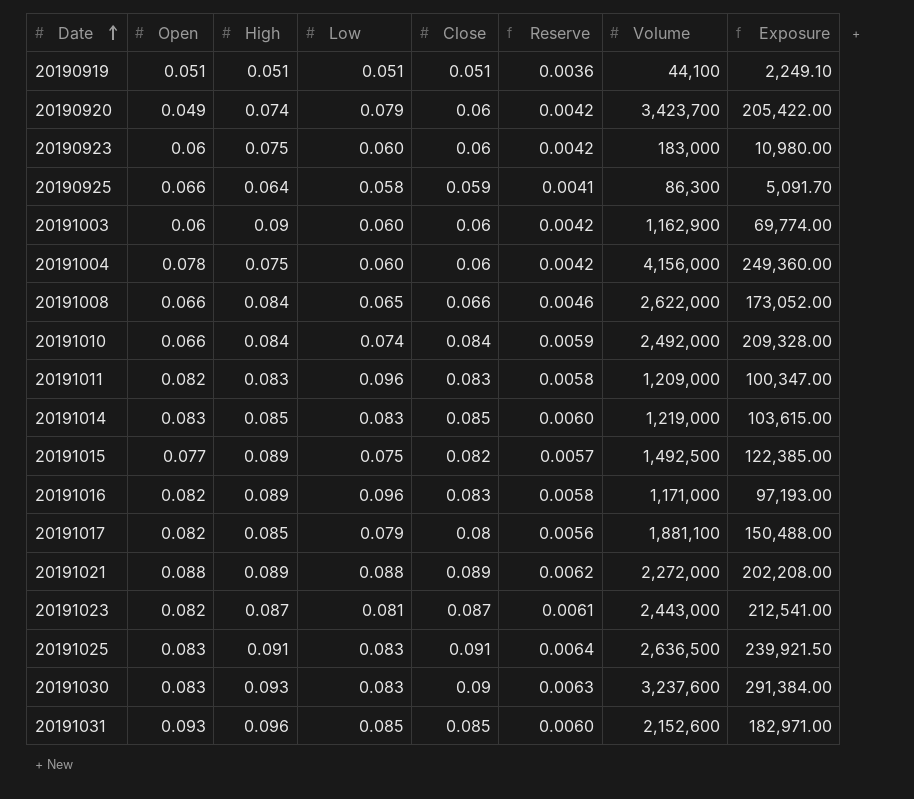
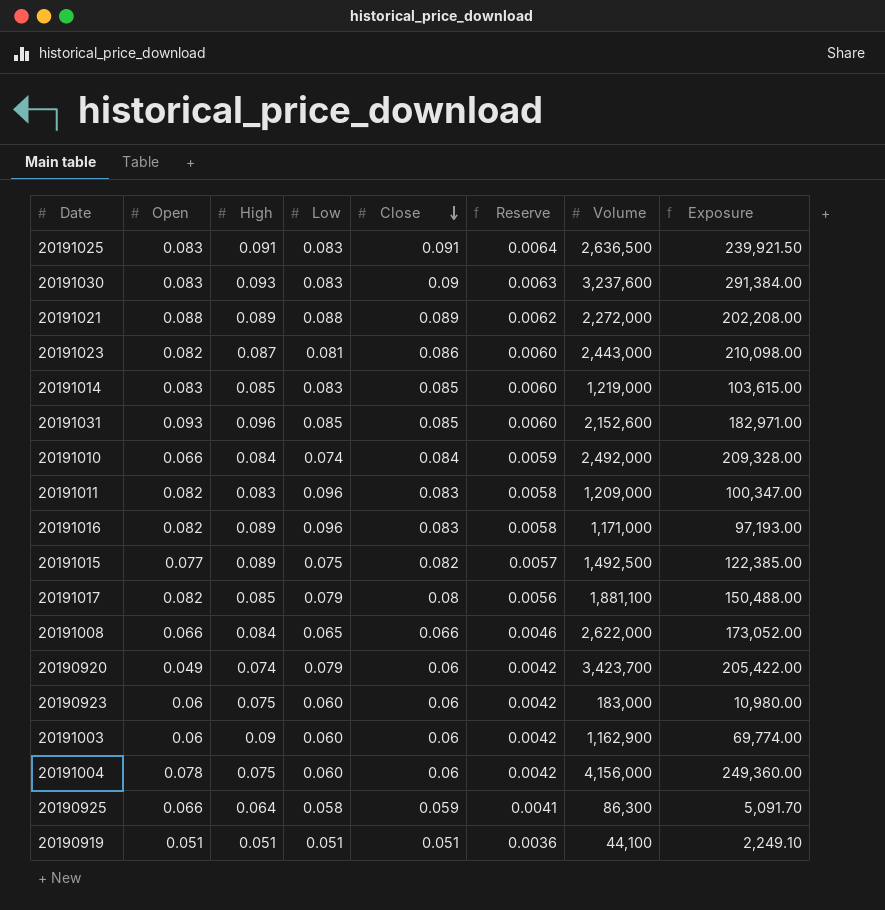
row order: Date ascending -> Close descending
20191023 | Close: 0.087 -> 0.086
20191023 | Reserve: 0.0061 -> 0.0060
20191023 | Exposure: 212,541.00 -> 210,098.00

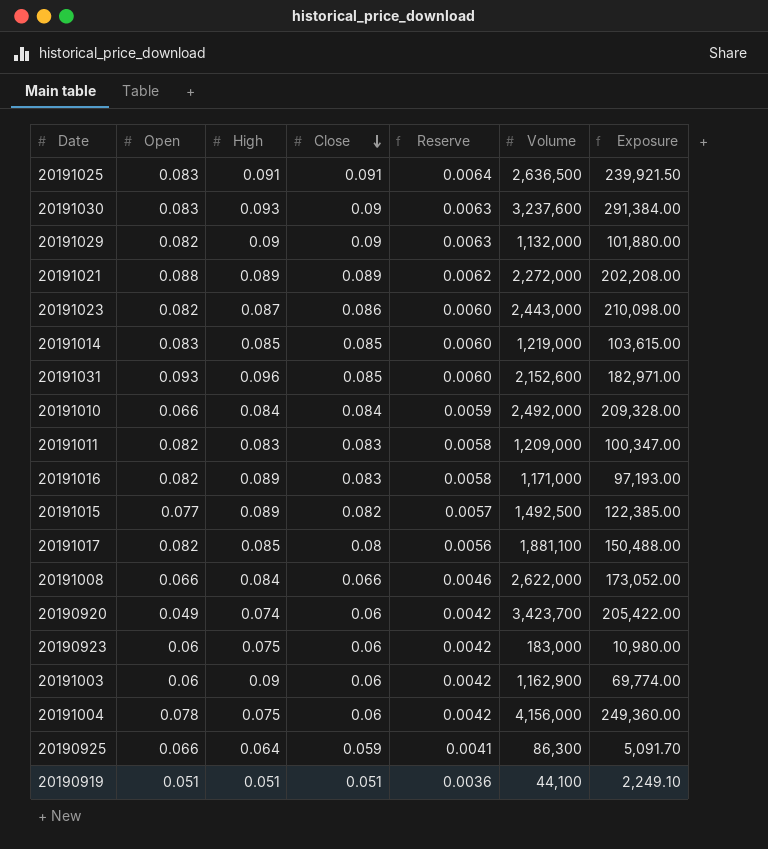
column Low | position: 4 -> none
row 20191029: none -> 0.082 | 0.09 | 0.09 | 0.0063 | 1,132,000 | 101,880.00

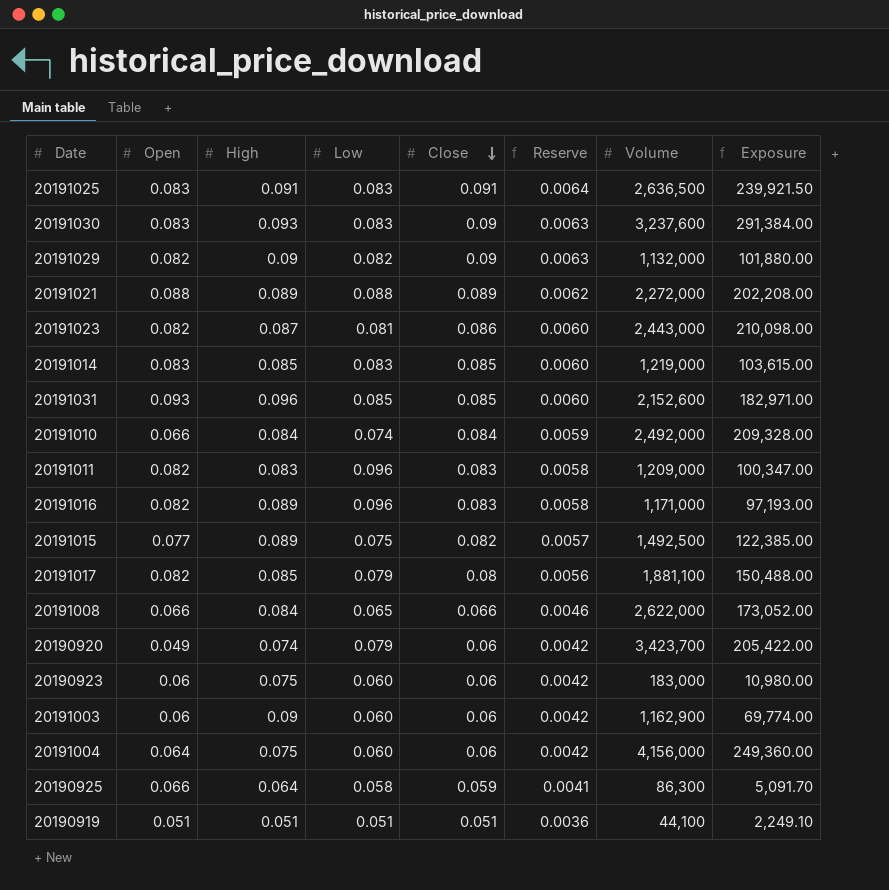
column Low | position: none -> 4
20191004 | Open: 0.078 -> 0.064

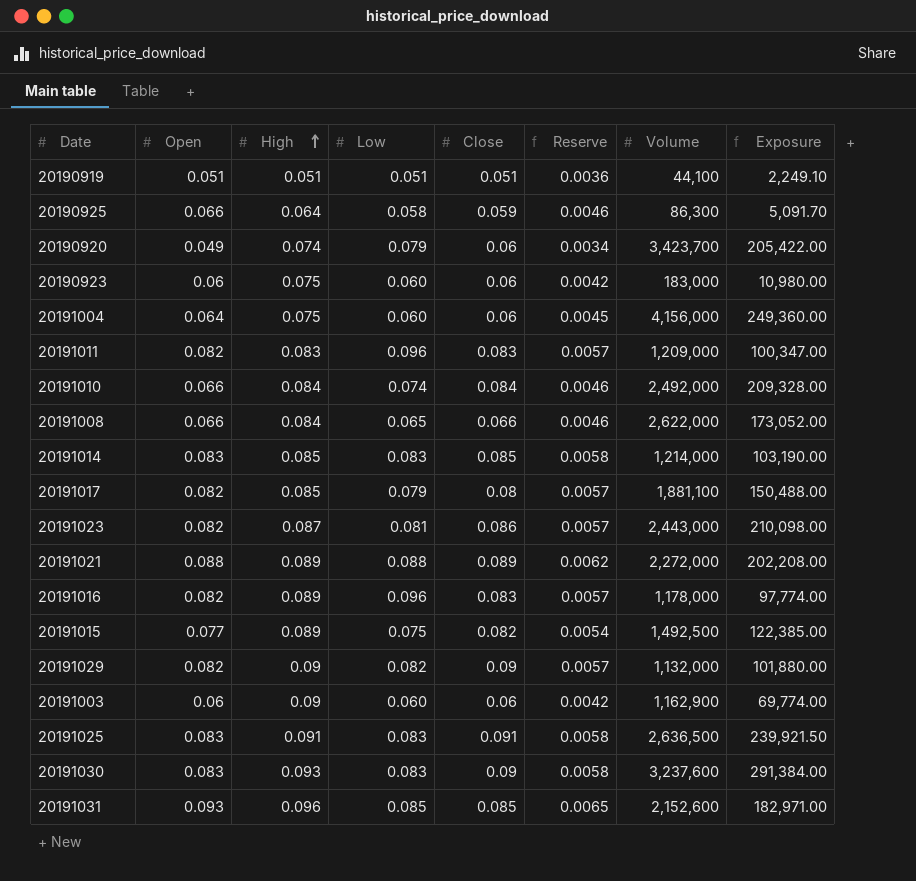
row order: Close descending -> High ascending
column Reserve | formula: [Close] * 0.07 -> [Open] * 0.07
20191014 | Volume: 1,219,000 -> 1,214,000
20191014 | Exposure: 103,615.00 -> 103,190.00
20191016 | Volume: 1,171,000 -> 1,178,000
20191016 | Exposure: 97,193.00 -> 97,774.00

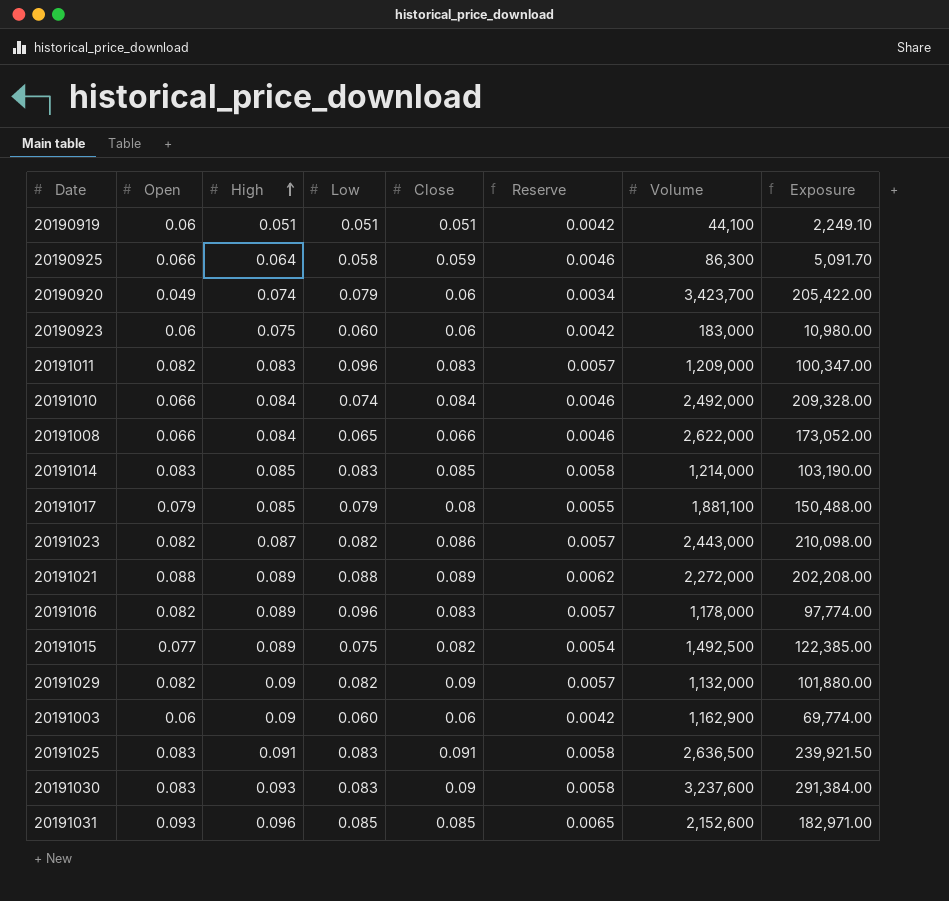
row 20191004: 0.064 | 0.075 | 0.060 | 0.06 | 0.0045 | 4,156,000 | 249,360.00 -> none
20190919 | Open: 0.051 -> 0.06
20190919 | Reserve: 0.0036 -> 0.0042
20191017 | Open: 0.082 -> 0.079
20191017 | Reserve: 0.0057 -> 0.0055
20191023 | Low: 0.081 -> 0.082

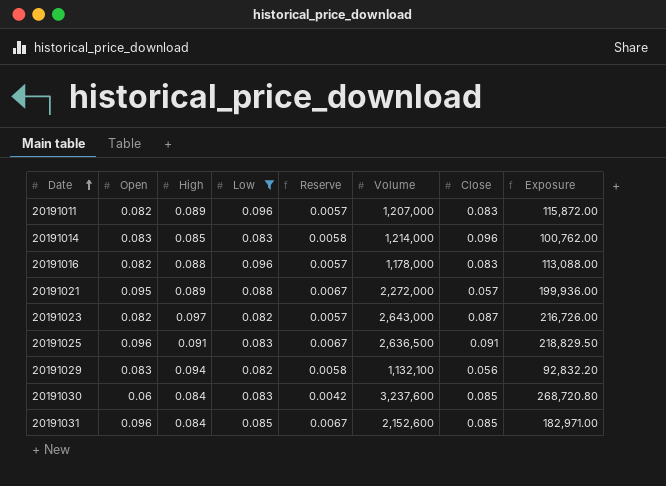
filter: none -> Low >= 0.082
row order: High ascending -> Date ascending
column Close | position: 5 -> 7
column Exposure | formula: [Close] * [Volume] -> [Low] * [Volume]
20191011 | High: 0.083 -> 0.089
20191011 | Volume: 1,209,000 -> 1,207,000
20191014 | Close: 0.085 -> 0.096
20191016 | High: 0.089 -> 0.088
20191021 | Open: 0.088 -> 0.095
20191021 | Reserve: 0.0062 -> 0.0067
20191021 | Close: 0.089 -> 0.057
20191023 | High: 0.087 -> 0.097
20191023 | Volume: 2,443,000 -> 2,643,000
20191023 | Close: 0.086 -> 0.087
20191025 | Open: 0.083 -> 0.096
20191025 | Reserve: 0.0058 -> 0.0067
20191029 | Open: 0.082 -> 0.083
20191029 | High: 0.09 -> 0.094
20191029 | Reserve: 0.0057 -> 0.0058
20191029 | Volume: 1,132,000 -> 1,132,100
20191029 | Close: 0.09 -> 0.056
20191030 | Open: 0.083 -> 0.06
20191030 | High: 0.093 -> 0.084
20191030 | Reserve: 0.0058 -> 0.0042
20191030 | Close: 0.09 -> 0.085
20191031 | Open: 0.093 -> 0.096
20191031 | High: 0.096 -> 0.084
20191031 | Reserve: 0.0065 -> 0.0067

